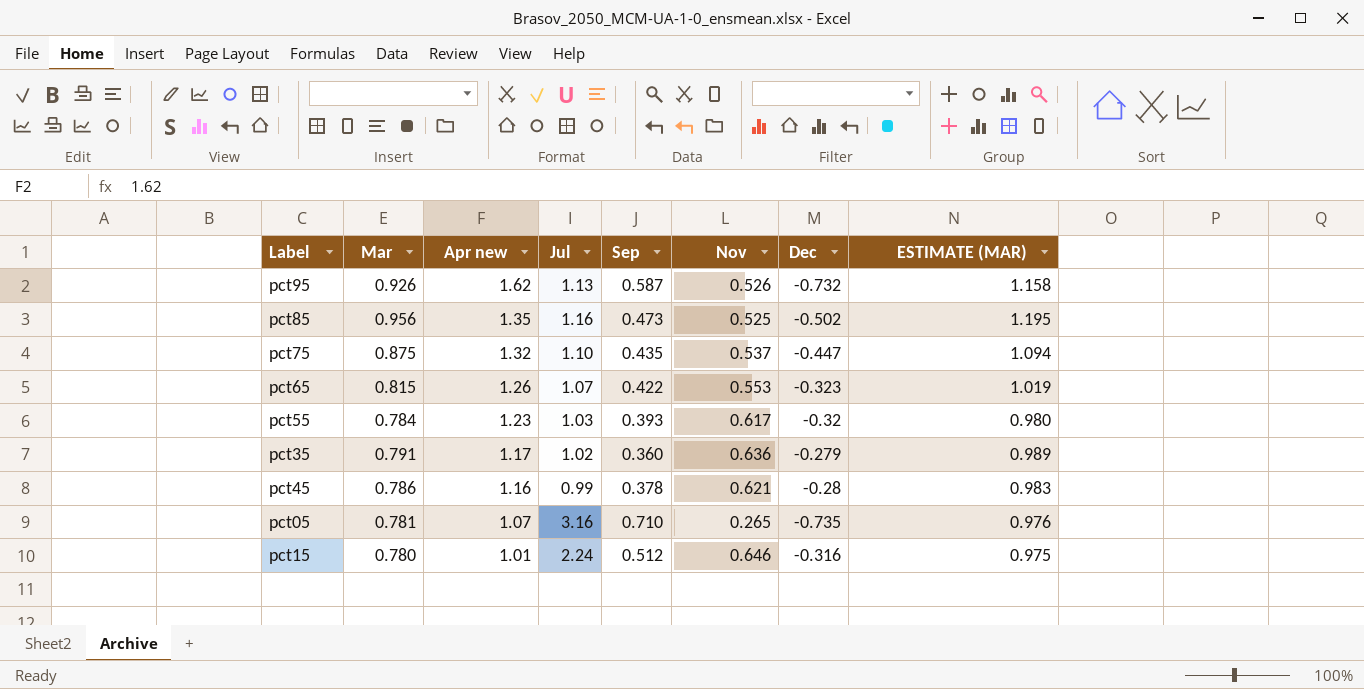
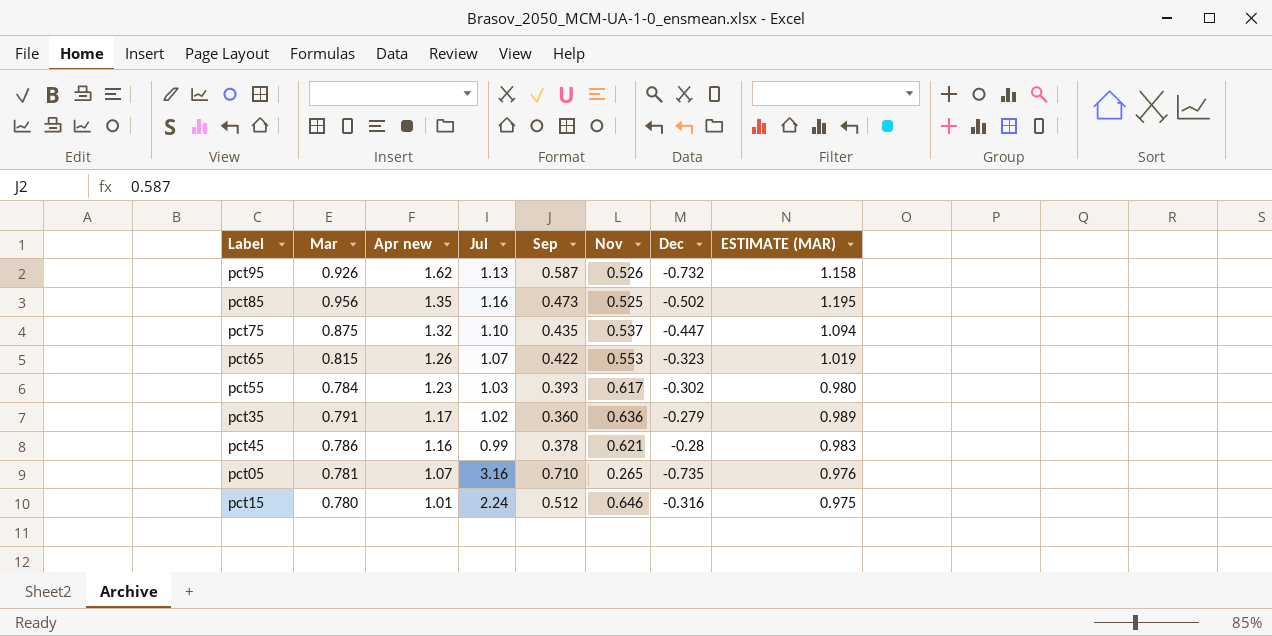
pct55 | Dec: -0.32 -> -0.302

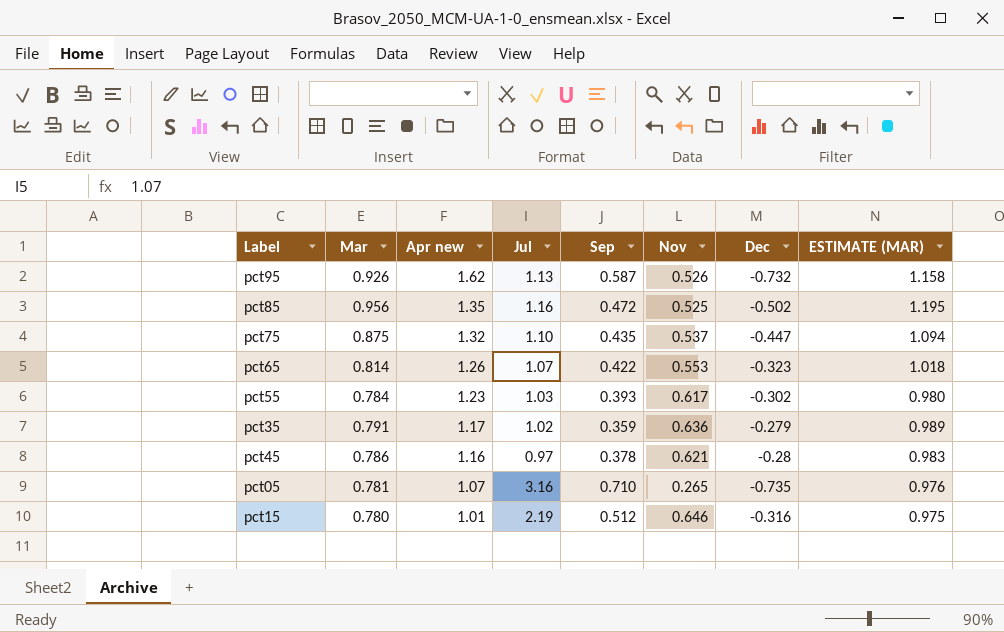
pct85 | Sep: 0.473 -> 0.472
pct65 | Mar: 0.815 -> 0.814
pct65 | ESTIMATE (MAR): 1.019 -> 1.018
pct35 | Sep: 0.360 -> 0.359
pct45 | Jul: 0.99 -> 0.97
pct15 | Jul: 2.24 -> 2.19

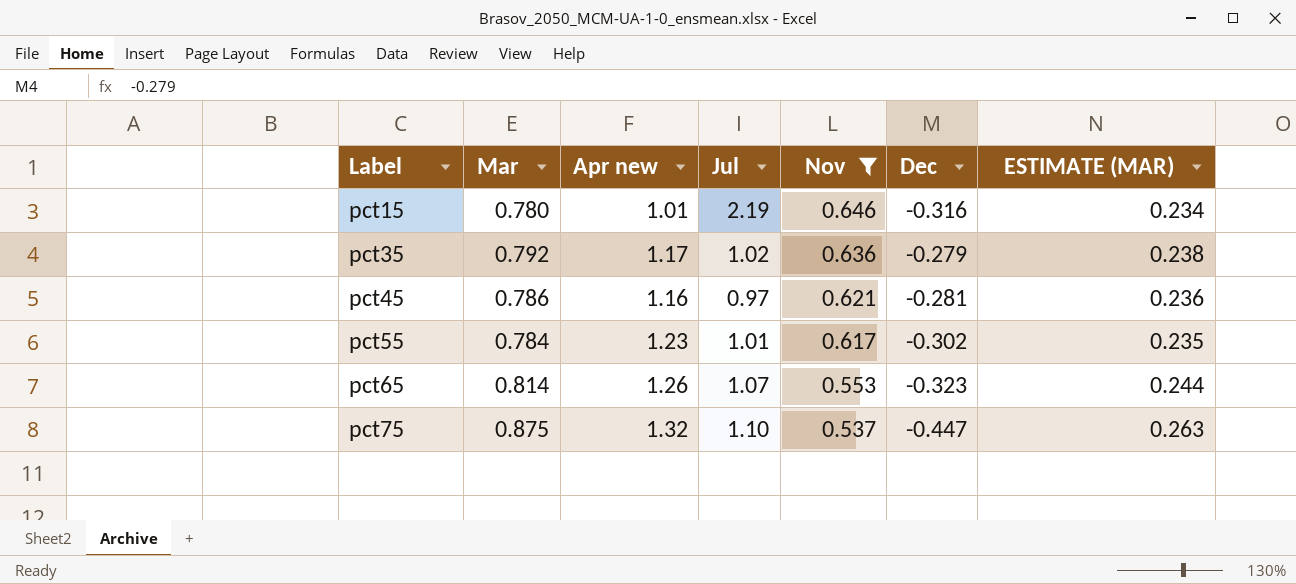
filter: none -> Nov >= 0.537
row order: Apr new descending -> Label ascending
column Sep | position: 5 -> none
column ESTIMATE (MAR) | formula: [Mar] * 1.25 -> [Mar] * 0.3
pct35 | Mar: 0.791 -> 0.792
pct45 | Dec: -0.28 -> -0.281
pct55 | Jul: 1.03 -> 1.01

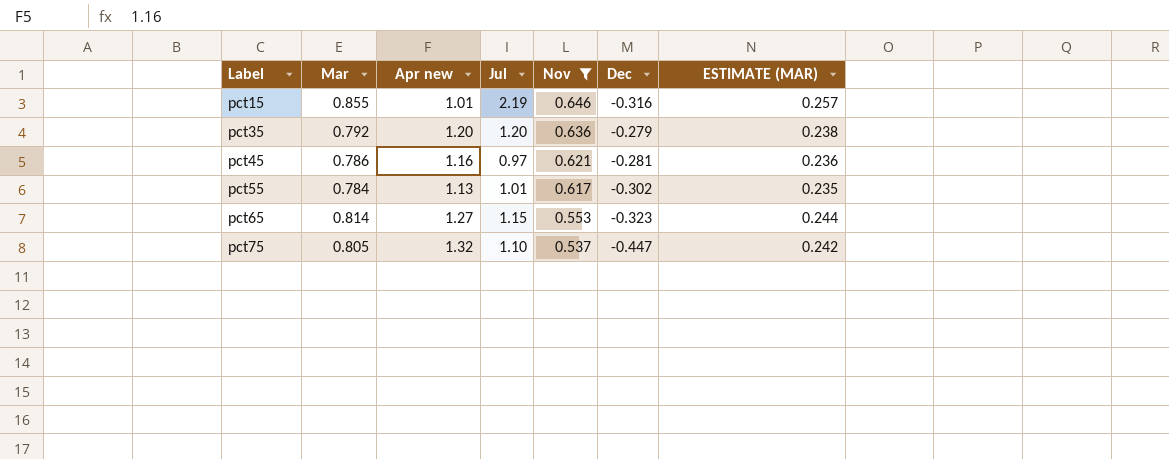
pct15 | Mar: 0.780 -> 0.855
pct15 | ESTIMATE (MAR): 0.234 -> 0.257
pct35 | Apr new: 1.17 -> 1.20
pct35 | Jul: 1.02 -> 1.20
pct55 | Apr new: 1.23 -> 1.13
pct65 | Apr new: 1.26 -> 1.27
pct65 | Jul: 1.07 -> 1.15
pct75 | Mar: 0.875 -> 0.805
pct75 | ESTIMATE (MAR): 0.263 -> 0.242

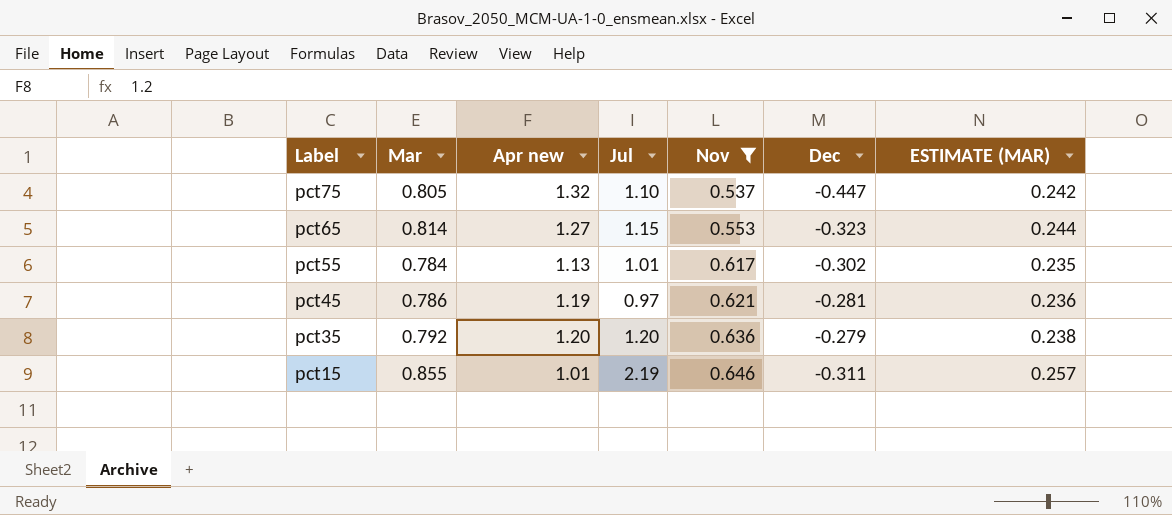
row order: Label ascending -> Label descending
pct45 | Apr new: 1.16 -> 1.19
pct15 | Dec: -0.316 -> -0.311

